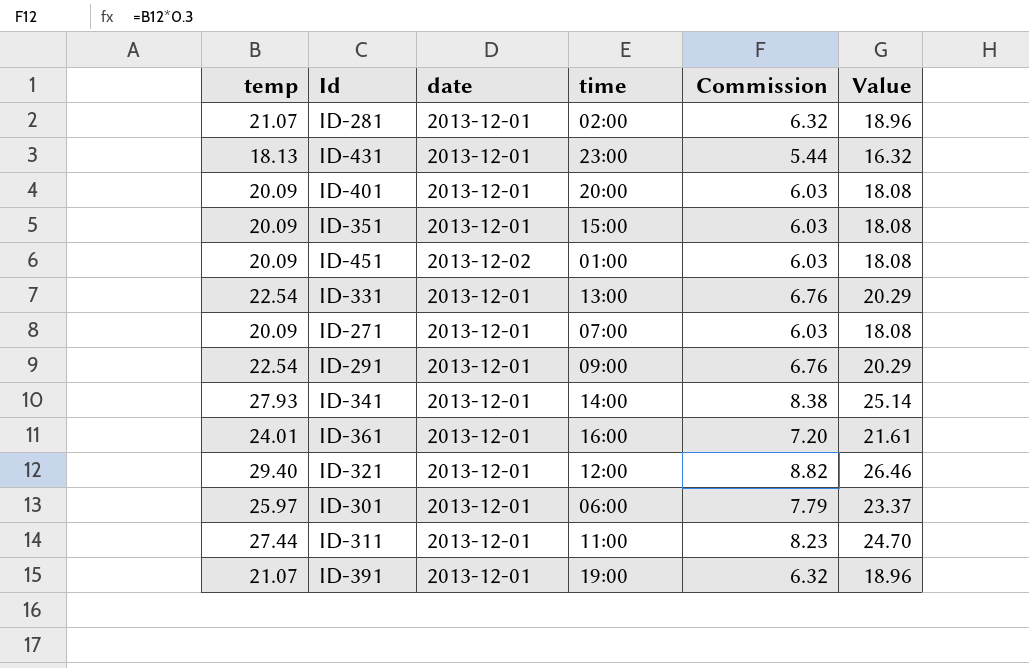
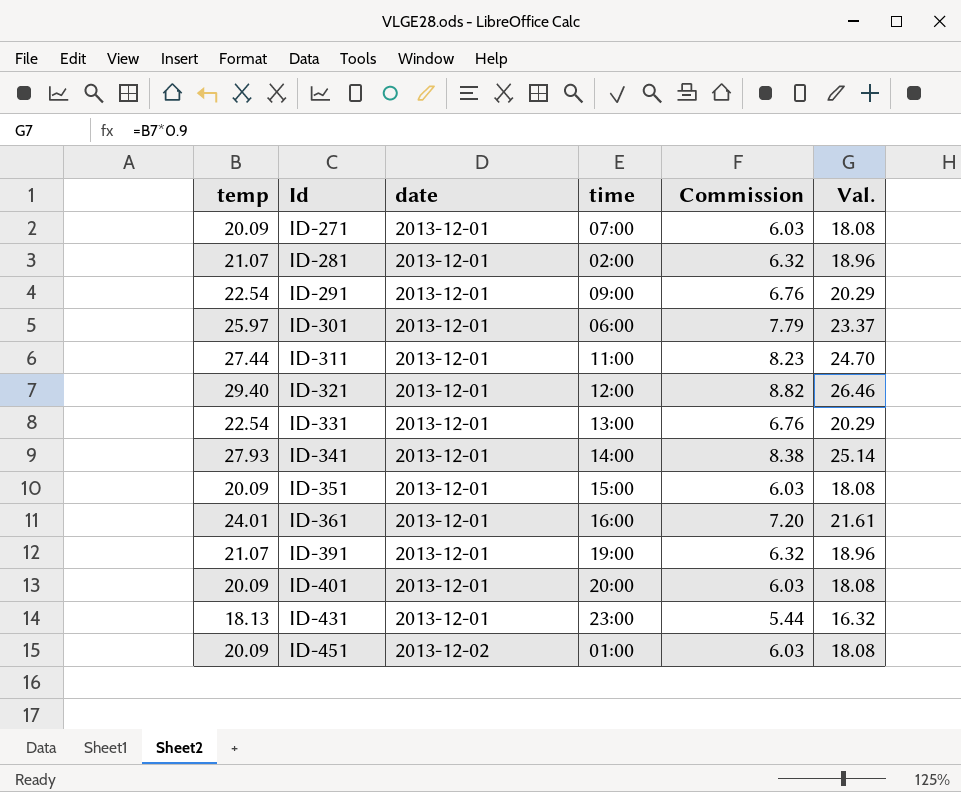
row order: none -> Id ascending
column name: Value -> Val.

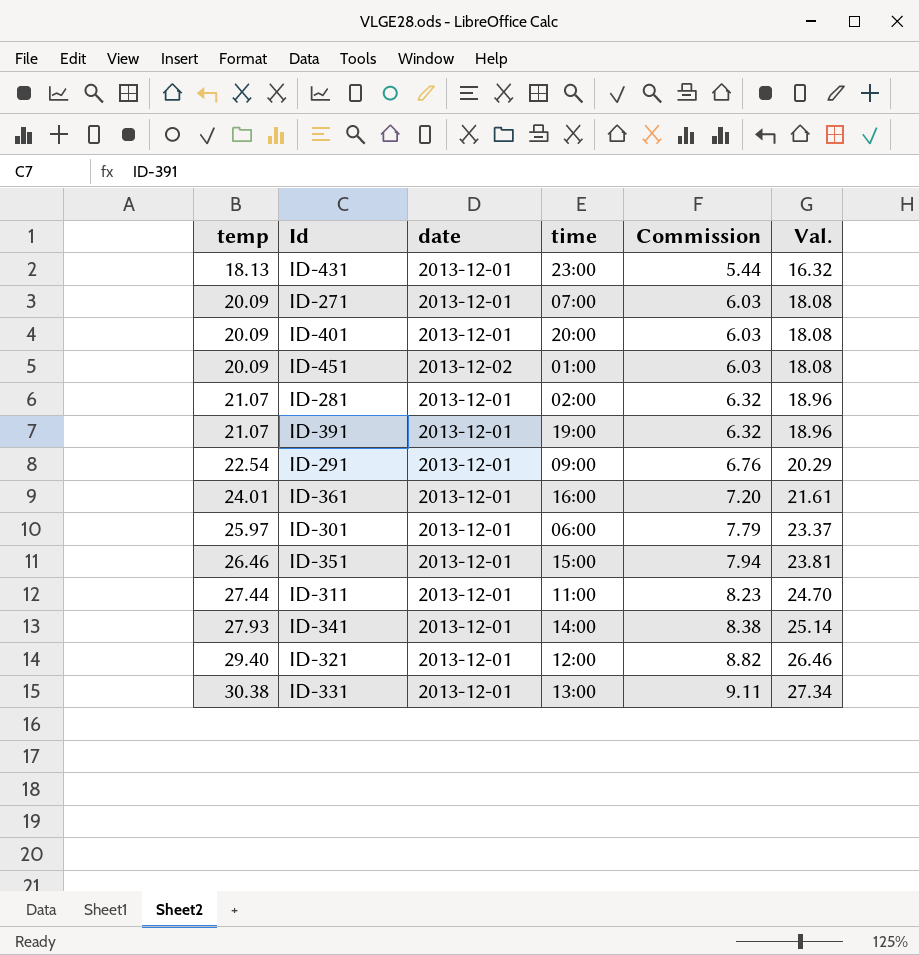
row order: Id ascending -> temp ascending
ID-351 | temp: 20.09 -> 26.46
ID-351 | Commission: 6.03 -> 7.94
ID-351 | Val.: 18.08 -> 23.81
ID-331 | temp: 22.54 -> 30.38
ID-331 | Commission: 6.76 -> 9.11
ID-331 | Val.: 20.29 -> 27.34

